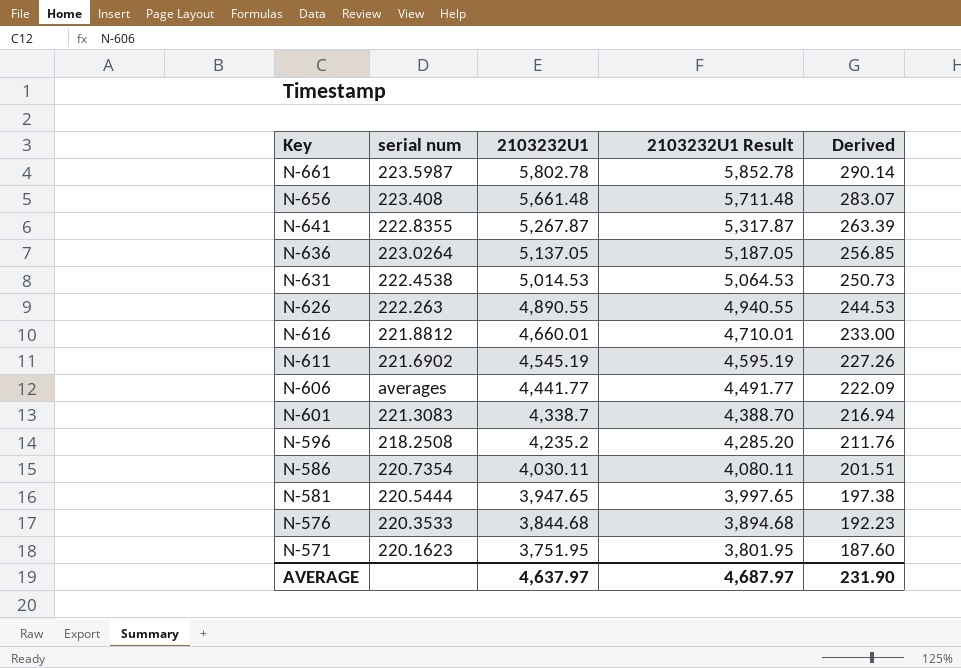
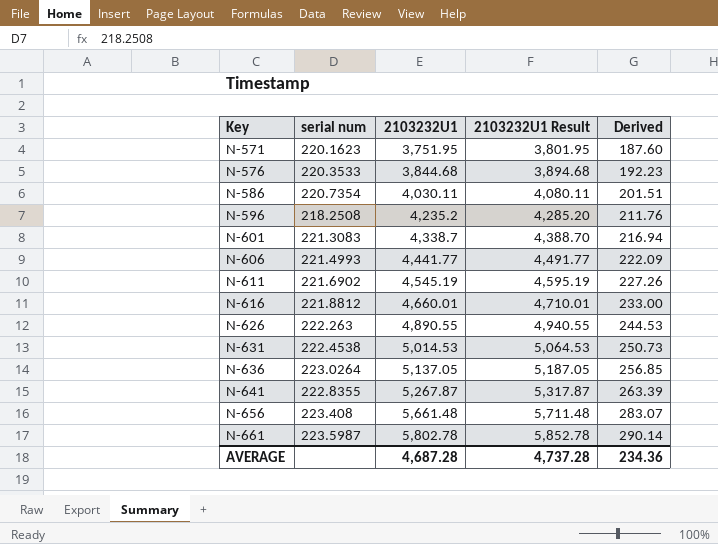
row order: Key descending -> Key ascending
row N-581: 220.5444 | 3,947.65 | 3,997.65 | 197.38 -> none
N-606 | serial num: averages -> 221.4993
AVERAGE | 2103232U1: 4,637.97 -> 4,687.28
AVERAGE | 2103232U1 Result: 4,687.97 -> 4,737.28
AVERAGE | Derived: 231.90 -> 234.36

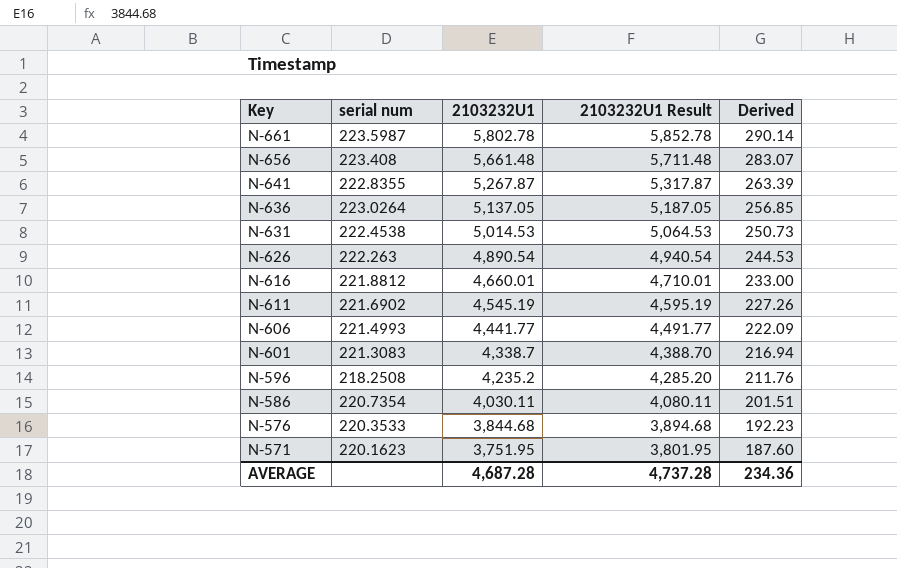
row order: Key ascending -> Key descending
N-626 | 2103232U1: 4,890.55 -> 4,890.54
N-626 | 2103232U1 Result: 4,940.55 -> 4,940.54

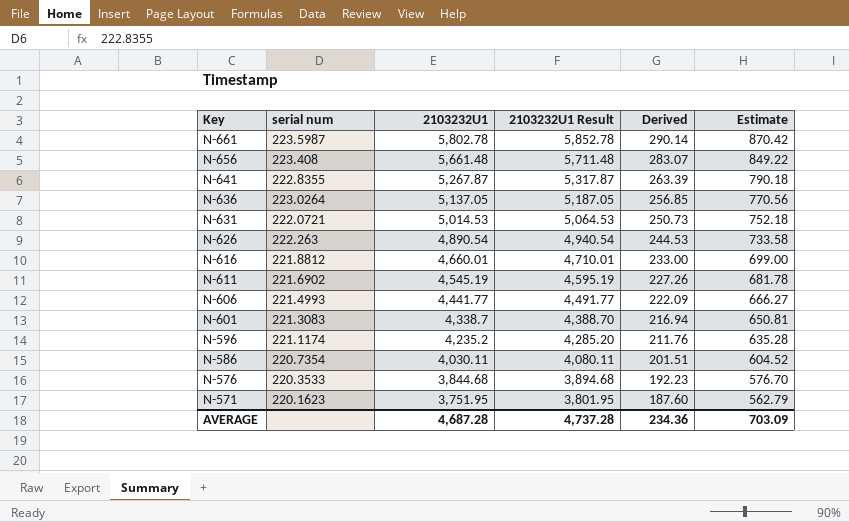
column Estimate | formula: none -> [2103232U1] * 0.15
N-631 | serial num: 222.4538 -> 222.0721
N-596 | serial num: 218.2508 -> 221.1174

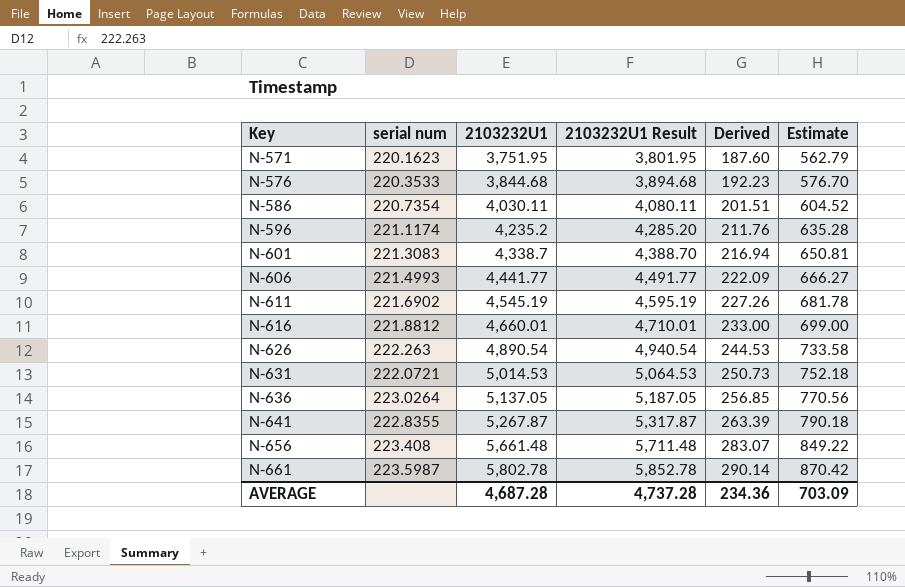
row order: Key descending -> Key ascending

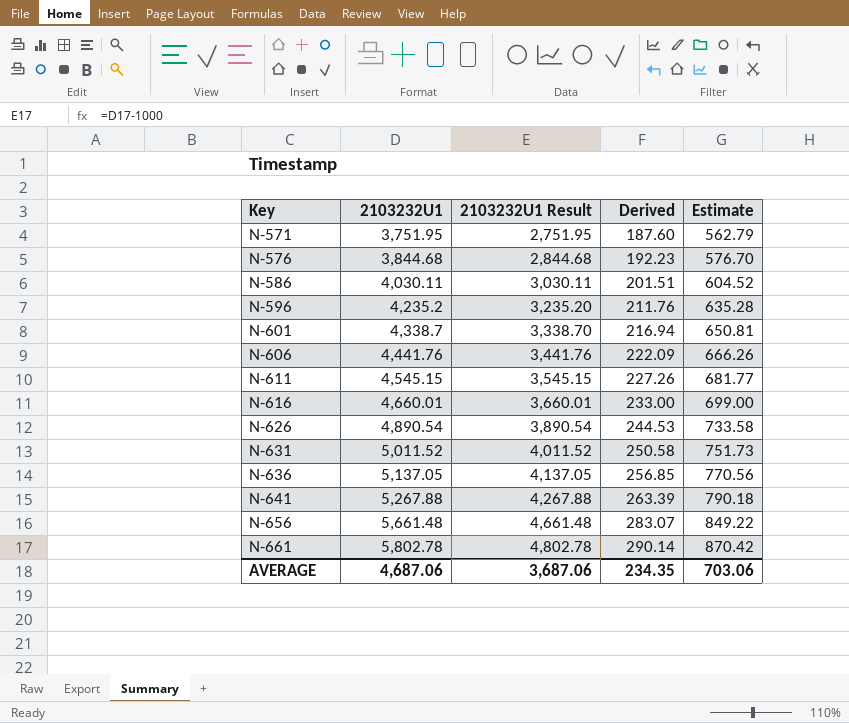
column serial num | position: 2 -> none
column 2103232U1 Result | formula: [2103232U1] + 50 -> [2103232U1] - 1000
N-606 | 2103232U1: 4,441.77 -> 4,441.76
N-606 | Estimate: 666.27 -> 666.26
N-611 | 2103232U1: 4,545.19 -> 4,545.15
N-611 | Estimate: 681.78 -> 681.77
N-631 | 2103232U1: 5,014.53 -> 5,011.52
N-631 | Derived: 250.73 -> 250.58
N-631 | Estimate: 752.18 -> 751.73
N-641 | 2103232U1: 5,267.87 -> 5,267.88
AVERAGE | 2103232U1: 4,687.28 -> 4,687.06
AVERAGE | 2103232U1 Result: 4,737.28 -> 3,687.06
AVERAGE | Derived: 234.36 -> 234.35
AVERAGE | Estimate: 703.09 -> 703.06

